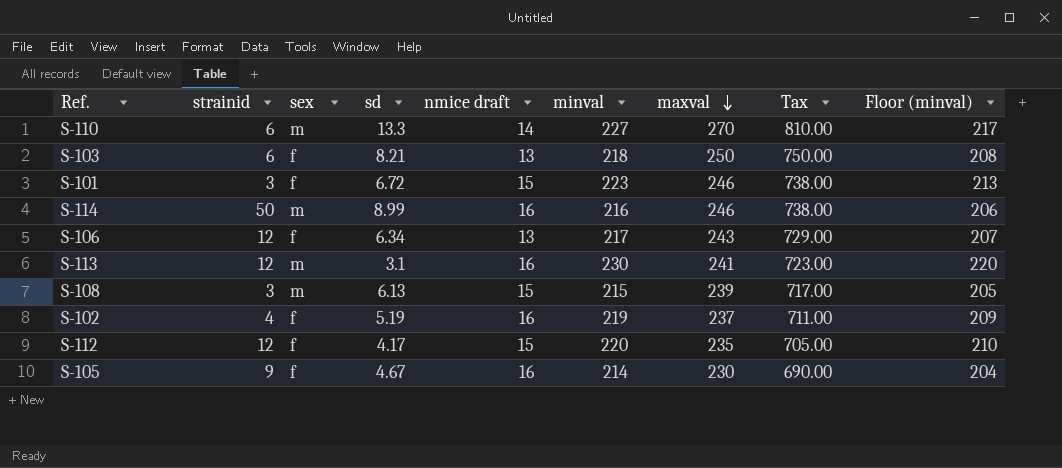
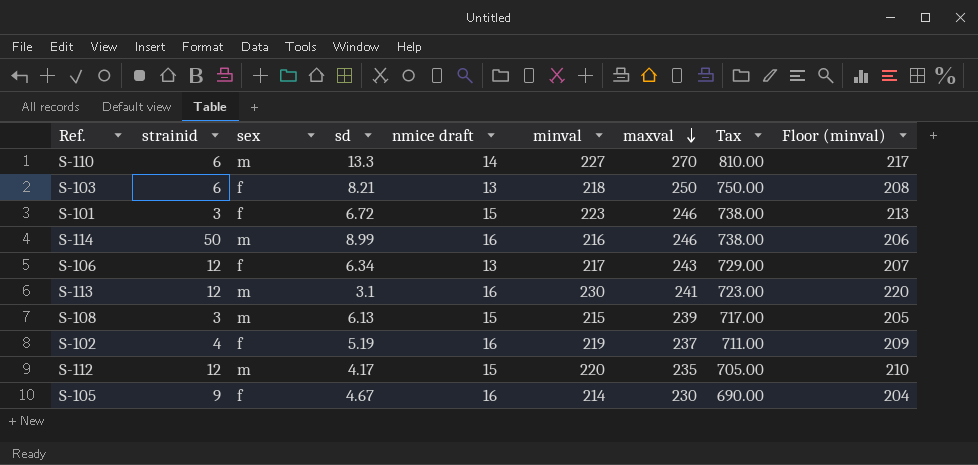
S-112 | sex: f -> m

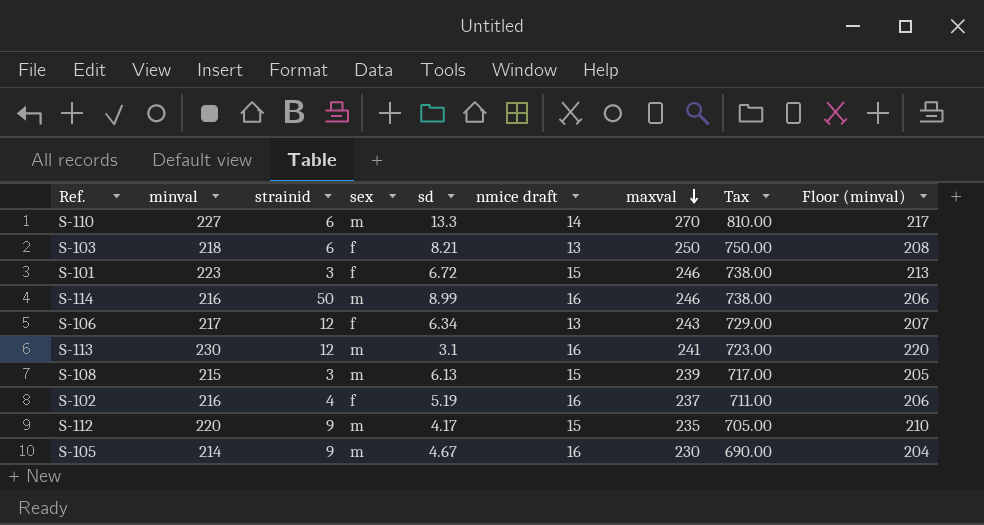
column minval | position: 6 -> 2
S-102 | minval: 219 -> 216
S-102 | Floor (minval): 209 -> 206
S-112 | strainid: 12 -> 9
S-105 | sex: f -> m

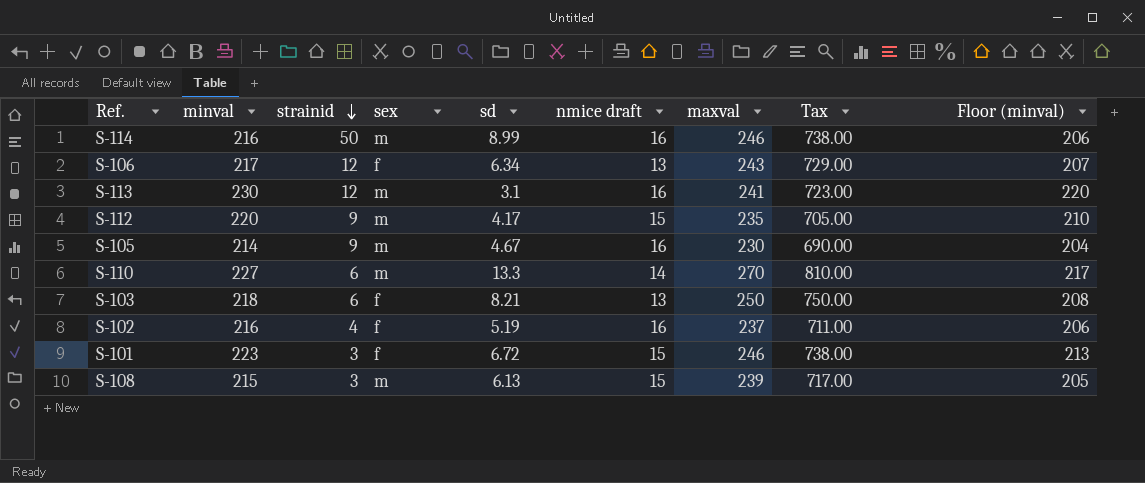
row order: maxval descending -> strainid descending

